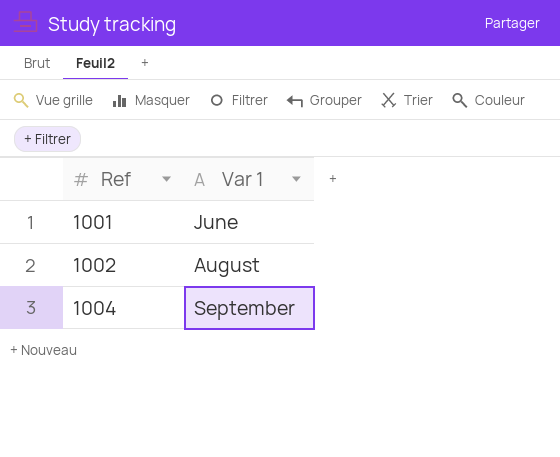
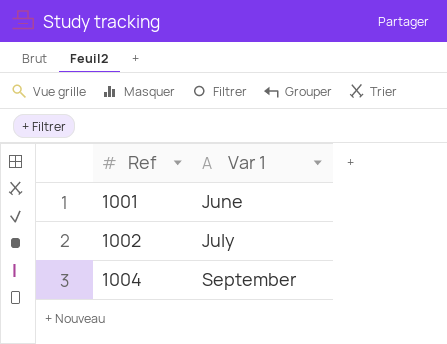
1002 | Var 1: August -> July

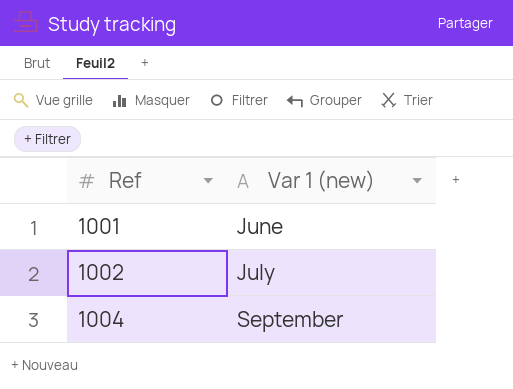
column name: Var 1 -> Var 1 (new)

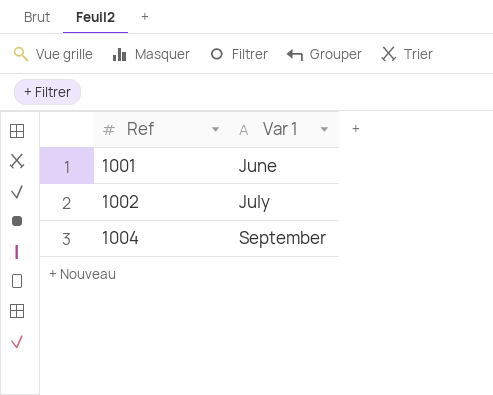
column name: Var 1 (new) -> Var 1

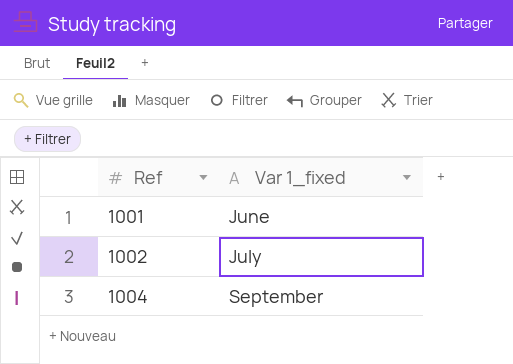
column name: Var 1 -> Var 1_fixed

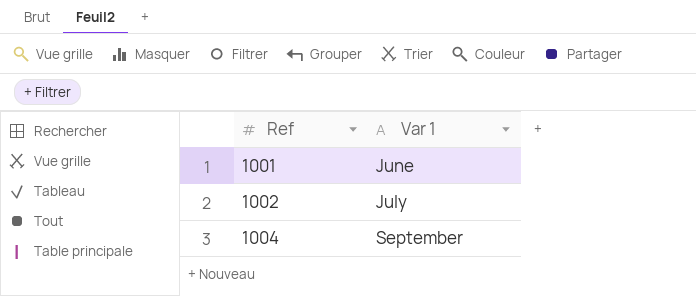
column name: Var 1_fixed -> Var 1

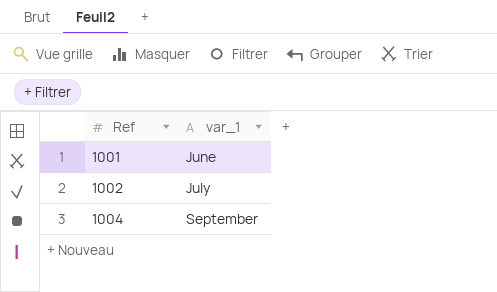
column name: Var 1 -> var_1

